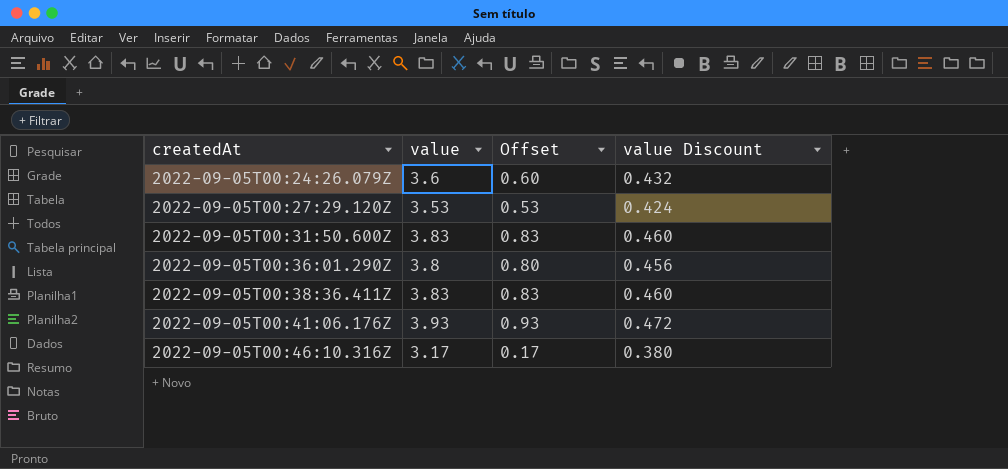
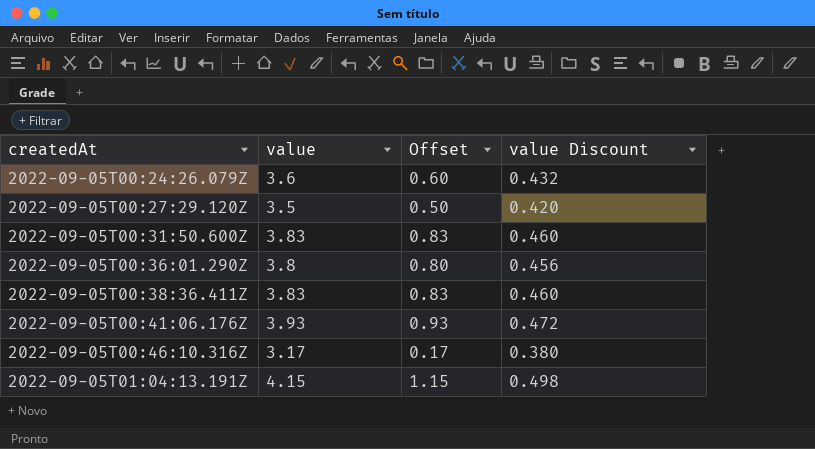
2022-09-05T00:27:29.120Z | value: 3.53 -> 3.5
2022-09-05T00:27:29.120Z | Offset: 0.53 -> 0.50
2022-09-05T00:27:29.120Z | value Discount: 0.424 -> 0.420
row 2022-09-05T01:04:13.191Z: none -> 4.15 | 1.15 | 0.498

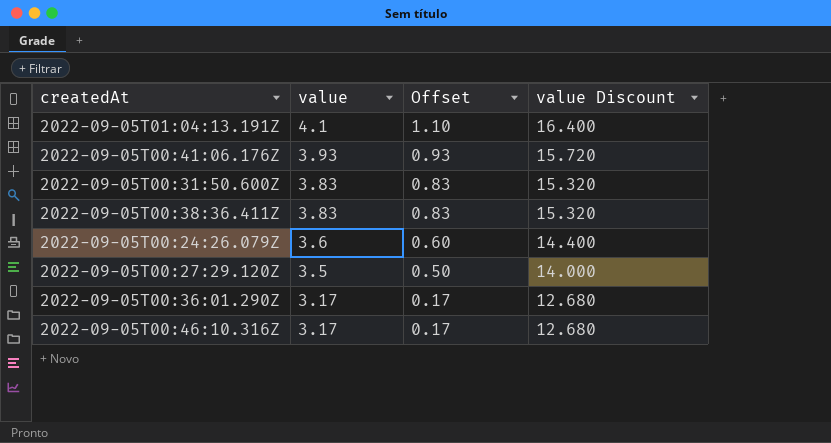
row order: createdAt ascending -> value descending
column value Discount | formula: [value] * 0.12 -> [value] * 4
2022-09-05T01:04:13.191Z | value: 4.15 -> 4.1
2022-09-05T01:04:13.191Z | Offset: 1.15 -> 1.10
2022-09-05T00:36:01.290Z | value: 3.8 -> 3.17
2022-09-05T00:36:01.290Z | Offset: 0.80 -> 0.17

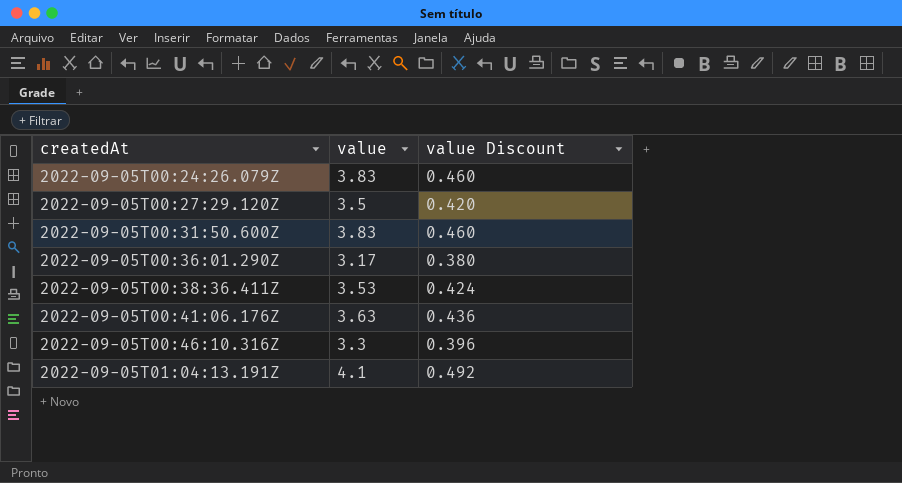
row order: value descending -> createdAt ascending
column Offset | formula: [value] - 3 -> none
column value Discount | formula: [value] * 4 -> [value] * 0.12
2022-09-05T00:24:26.079Z | value: 3.6 -> 3.83
2022-09-05T00:38:36.411Z | value: 3.83 -> 3.53
2022-09-05T00:41:06.176Z | value: 3.93 -> 3.63
2022-09-05T00:46:10.316Z | value: 3.17 -> 3.3

